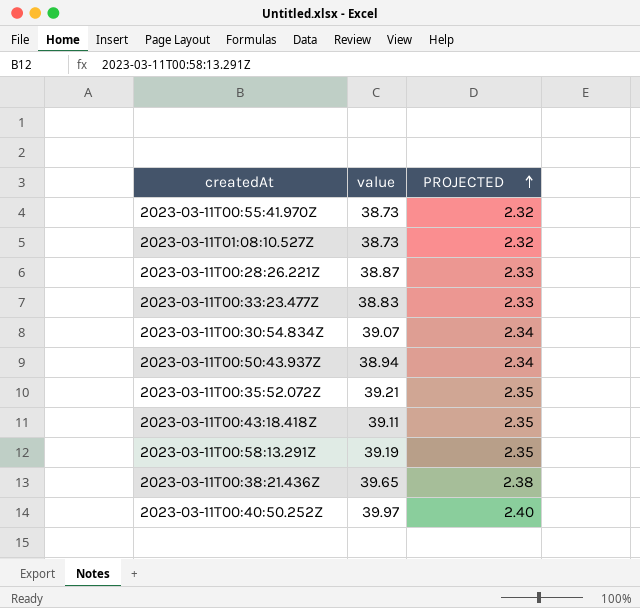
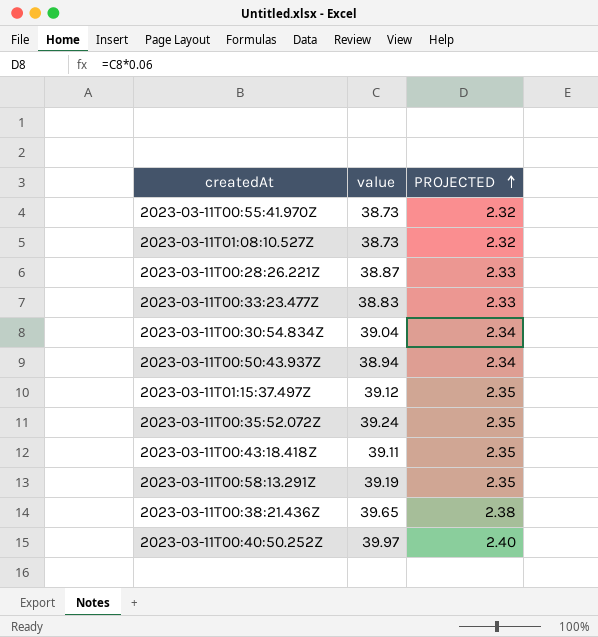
2023-03-11T00:30:54.834Z | value: 39.07 -> 39.04
row 2023-03-11T01:15:37.497Z: none -> 39.12 | 2.35
2023-03-11T00:35:52.072Z | value: 39.21 -> 39.24

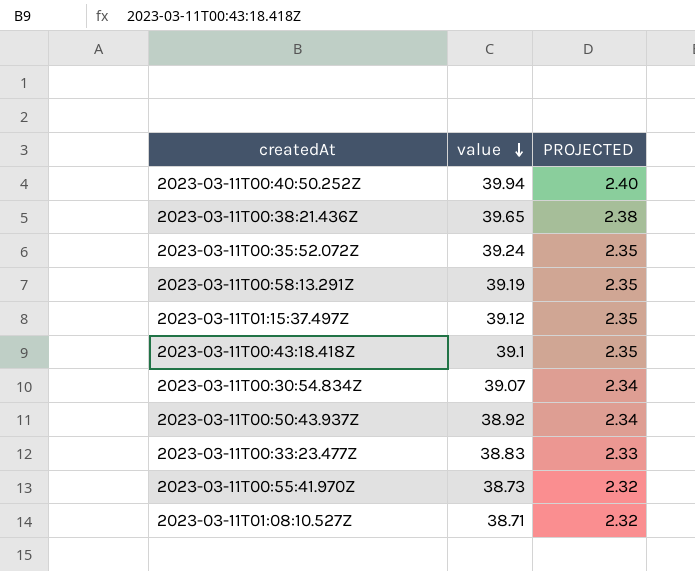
row order: PROJECTED ascending -> value descending
row 2023-03-11T00:28:26.221Z: 38.87 | 2.33 -> none
2023-03-11T00:40:50.252Z | value: 39.97 -> 39.94
2023-03-11T00:43:18.418Z | value: 39.11 -> 39.1
2023-03-11T00:30:54.834Z | value: 39.04 -> 39.07
2023-03-11T00:50:43.937Z | value: 38.94 -> 38.92
2023-03-11T01:08:10.527Z | value: 38.73 -> 38.71

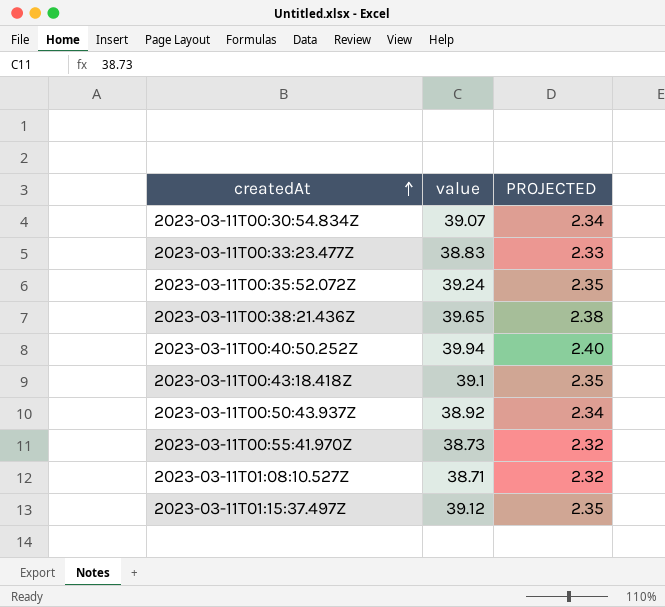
row order: value descending -> createdAt ascending
row 2023-03-11T00:58:13.291Z: 39.19 | 2.35 -> none

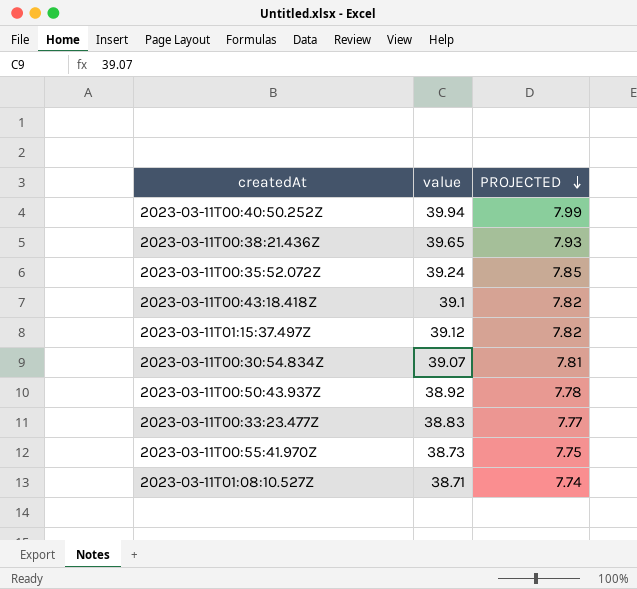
row order: createdAt ascending -> PROJECTED descending
column PROJECTED | formula: [value] * 0.06 -> [value] * 0.2

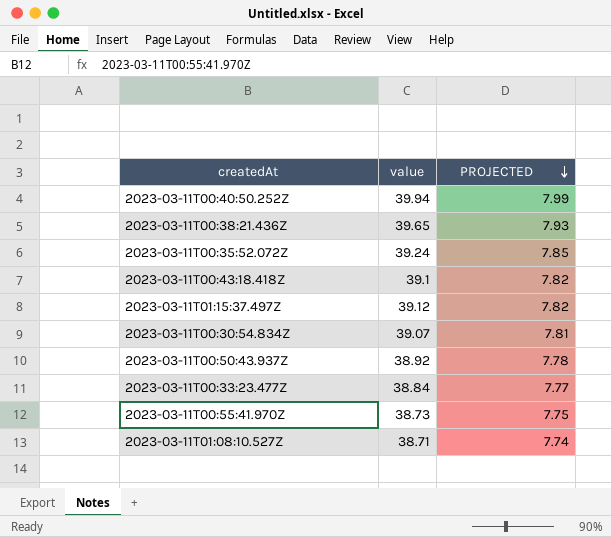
2023-03-11T00:33:23.477Z | value: 38.83 -> 38.84

